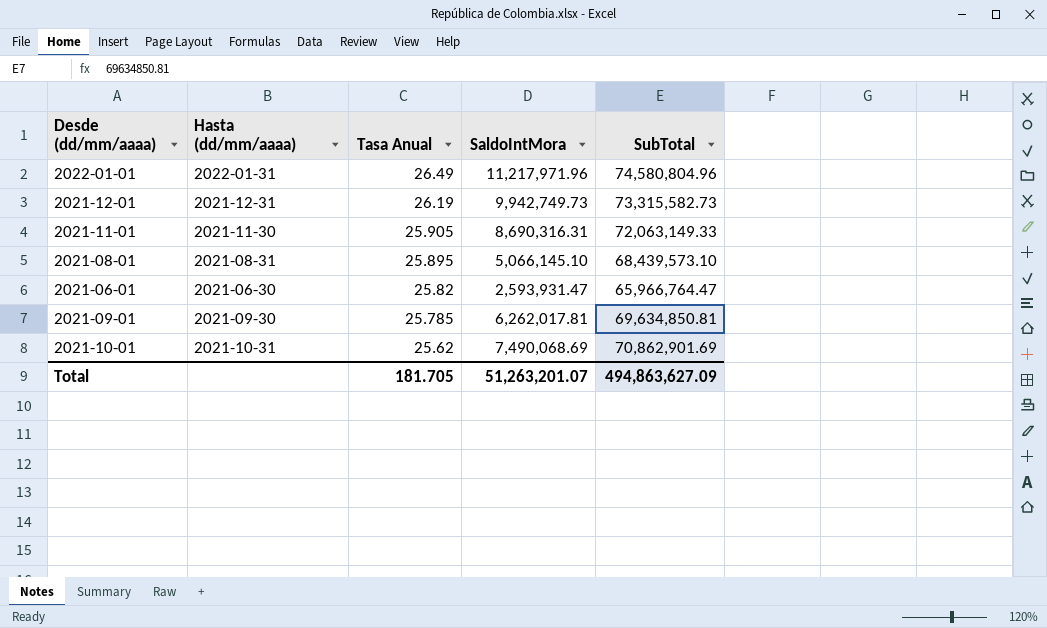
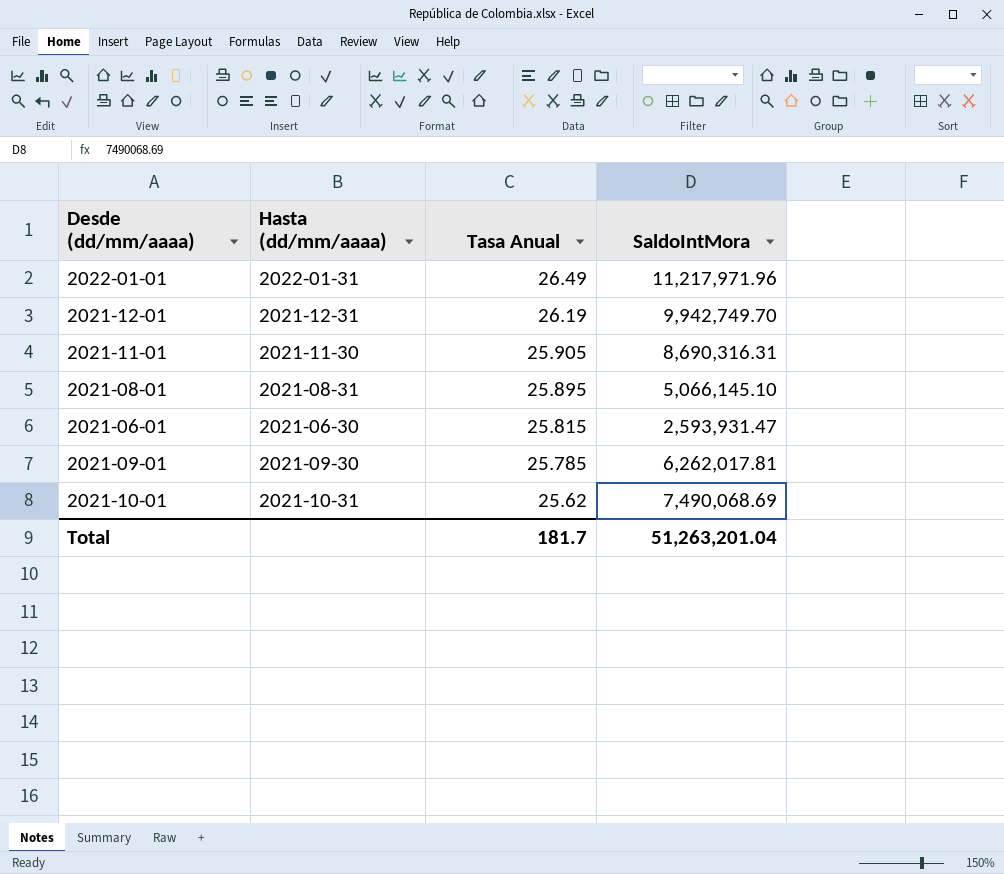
column SubTotal | position: 5 -> none
2021-12-01 | SaldoIntMora: 9,942,749.73 -> 9,942,749.70
2021-06-01 | Tasa Anual: 25.82 -> 25.815
Total | Tasa Anual: 181.705 -> 181.7
Total | SaldoIntMora: 51,263,201.07 -> 51,263,201.04

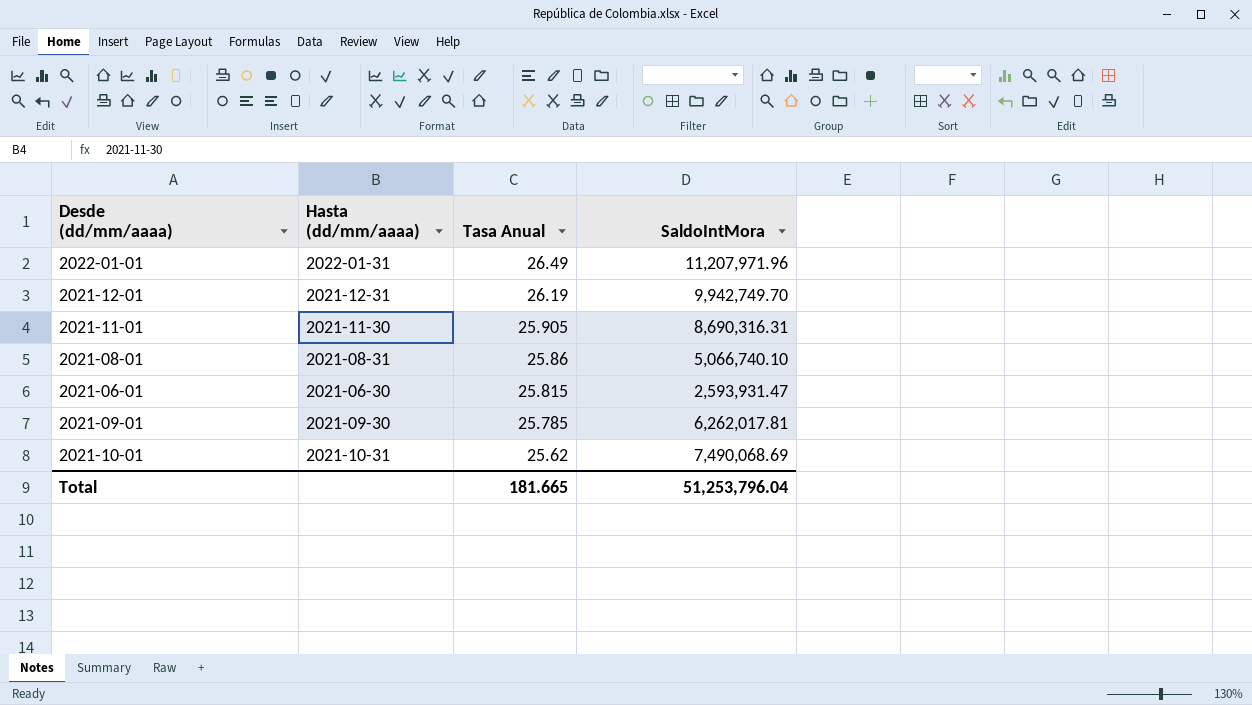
2022-01-01 | SaldoIntMora: 11,217,971.96 -> 11,207,971.96
2021-08-01 | Tasa Anual: 25.895 -> 25.86
2021-08-01 | SaldoIntMora: 5,066,145.10 -> 5,066,740.10
Total | Tasa Anual: 181.7 -> 181.665
Total | SaldoIntMora: 51,263,201.04 -> 51,253,796.04

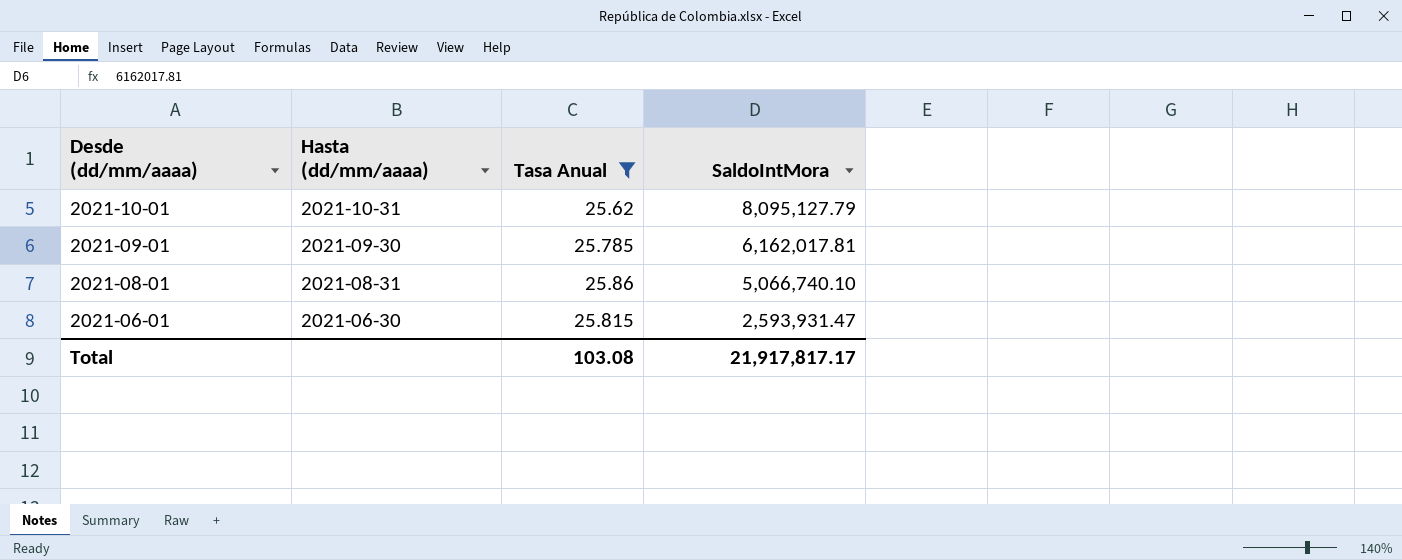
filter: none -> Tasa Anual <= 25.86
row order: Tasa Anual descending -> Desde (dd/mm/aaaa) descending
2021-10-01 | SaldoIntMora: 7,490,068.69 -> 8,095,127.79
2021-09-01 | SaldoIntMora: 6,262,017.81 -> 6,162,017.81
Total | Tasa Anual: 181.665 -> 103.08
Total | SaldoIntMora: 51,253,796.04 -> 21,917,817.17

